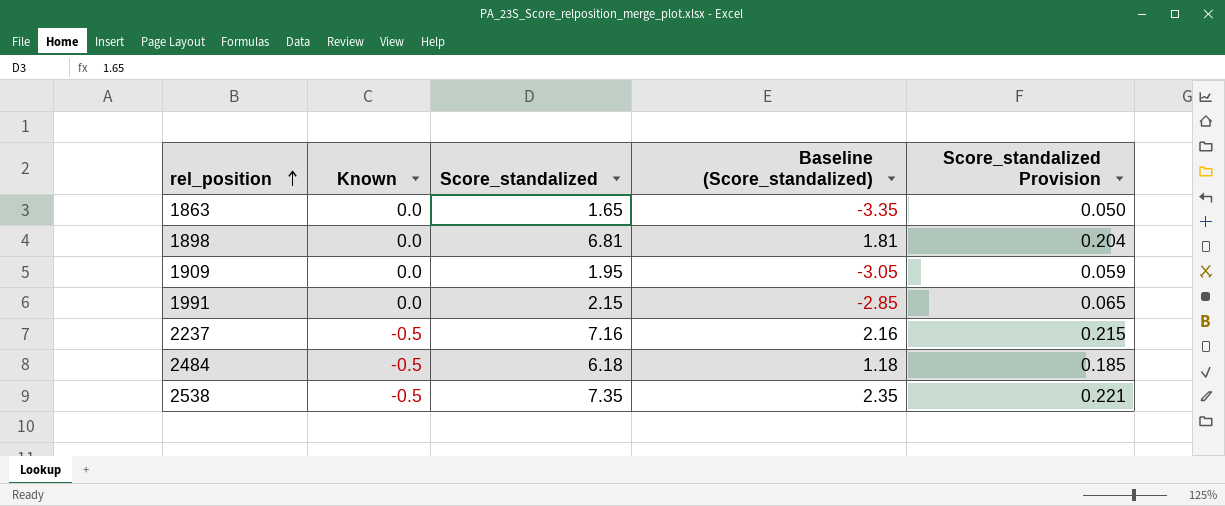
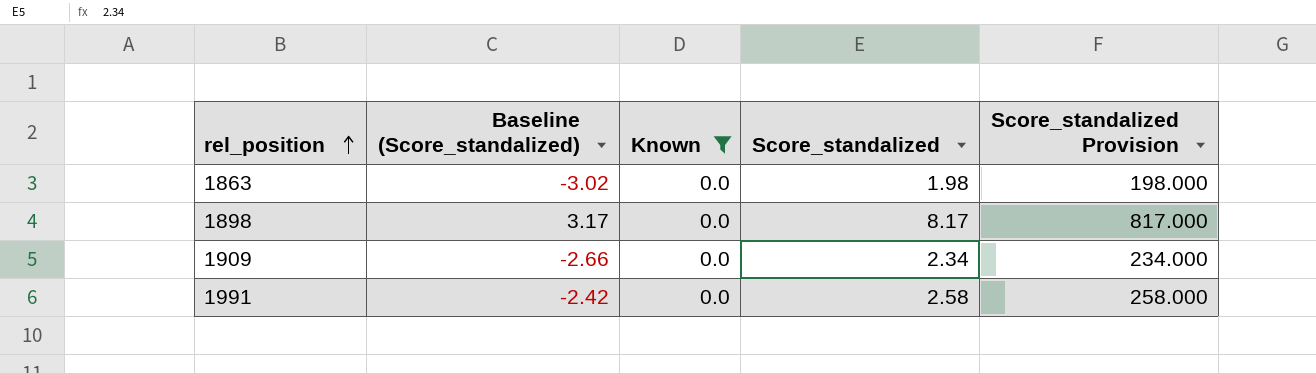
filter: none -> Known = 0.0
column Baseline (Score_standalized) | position: 4 -> 2
column Score_standalized Provision | formula: [Score_standalized] * 0.03 -> [Score_standalized] * 100
1863 | Baseline (Score_standalized): -3.35 -> -3.02
1863 | Score_standalized: 1.65 -> 1.98
1898 | Baseline (Score_standalized): 1.81 -> 3.17
1898 | Score_standalized: 6.81 -> 8.17
1909 | Baseline (Score_standalized): -3.05 -> -2.66
1909 | Score_standalized: 1.95 -> 2.34
1991 | Baseline (Score_standalized): -2.85 -> -2.42
1991 | Score_standalized: 2.15 -> 2.58

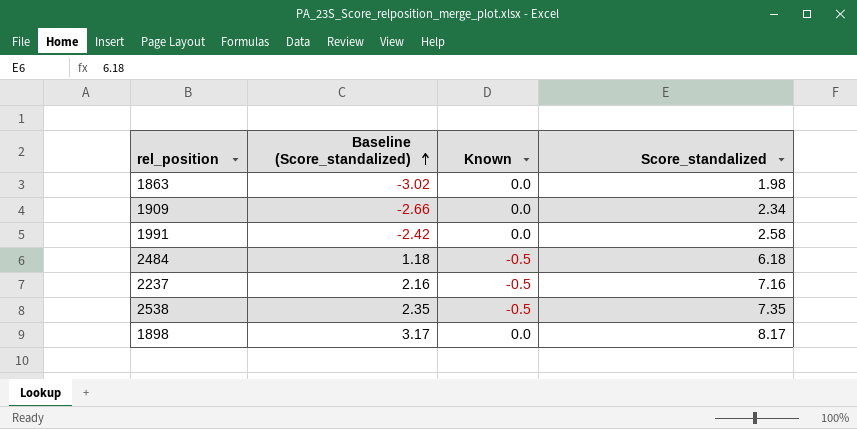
filter: Known = 0.0 -> none
row order: rel_position ascending -> Baseline (Score_standalized) ascending
column Score_standalized Provision | formula: [Score_standalized] * 100 -> none

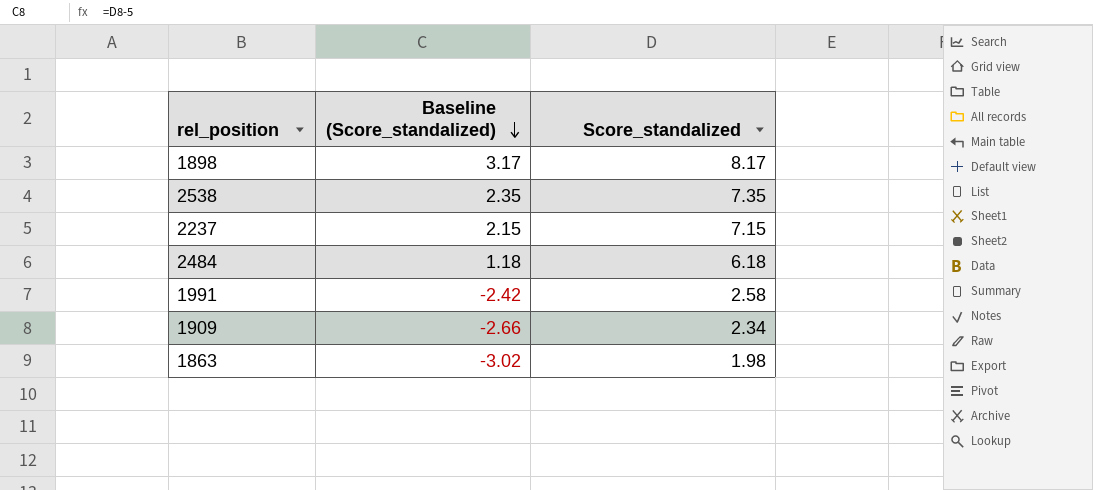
row order: Baseline (Score_standalized) ascending -> Baseline (Score_standalized) descending
column Known | position: 3 -> none
2237 | Baseline (Score_standalized): 2.16 -> 2.15
2237 | Score_standalized: 7.16 -> 7.15

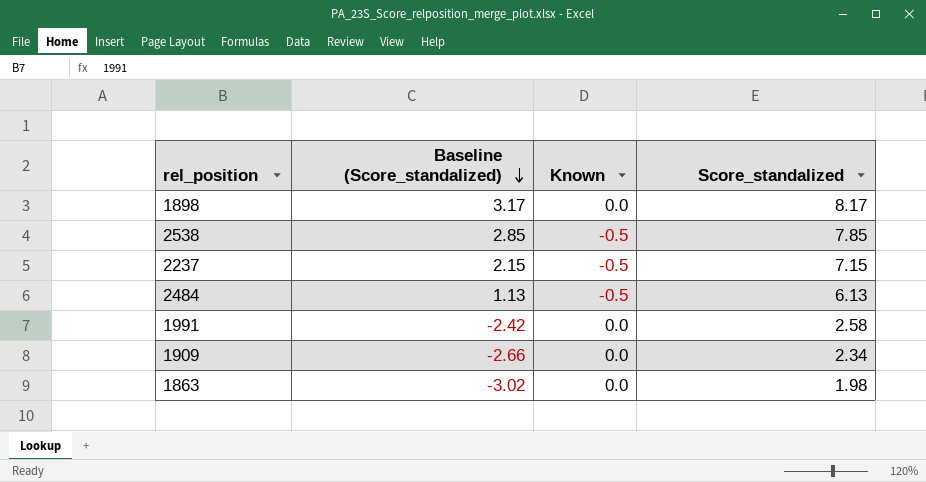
column Known | position: none -> 3
2538 | Baseline (Score_standalized): 2.35 -> 2.85
2538 | Score_standalized: 7.35 -> 7.85
2484 | Baseline (Score_standalized): 1.18 -> 1.13
2484 | Score_standalized: 6.18 -> 6.13

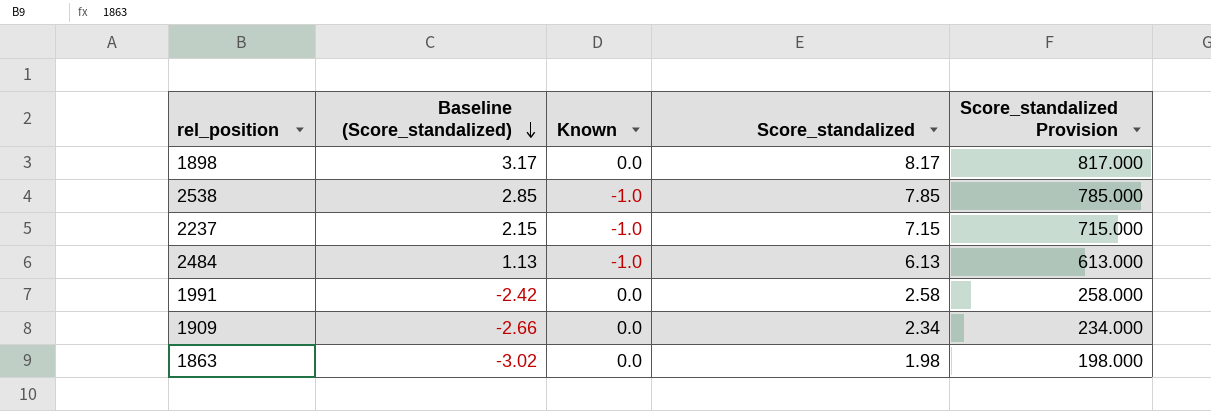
column Score_standalized Provision | formula: none -> [Score_standalized] * 100
2538 | Known: -0.5 -> -1.0
2237 | Known: -0.5 -> -1.0
2484 | Known: -0.5 -> -1.0

